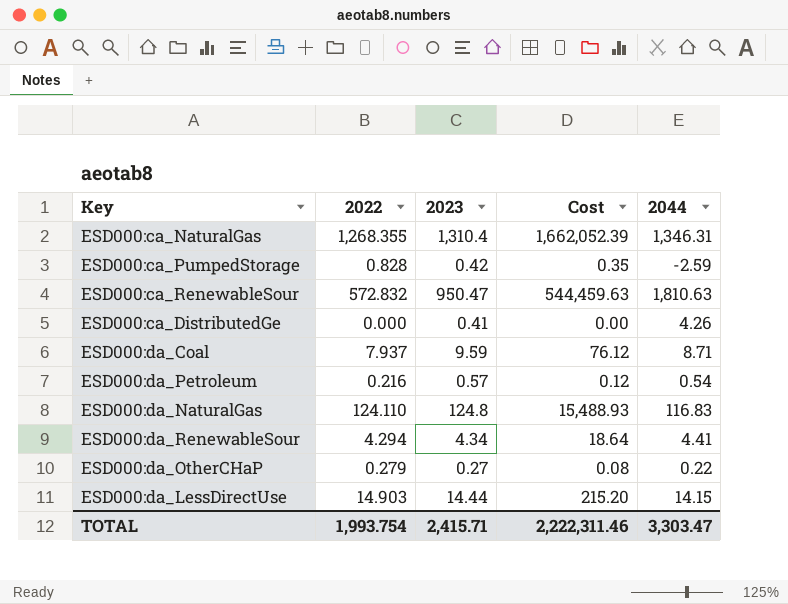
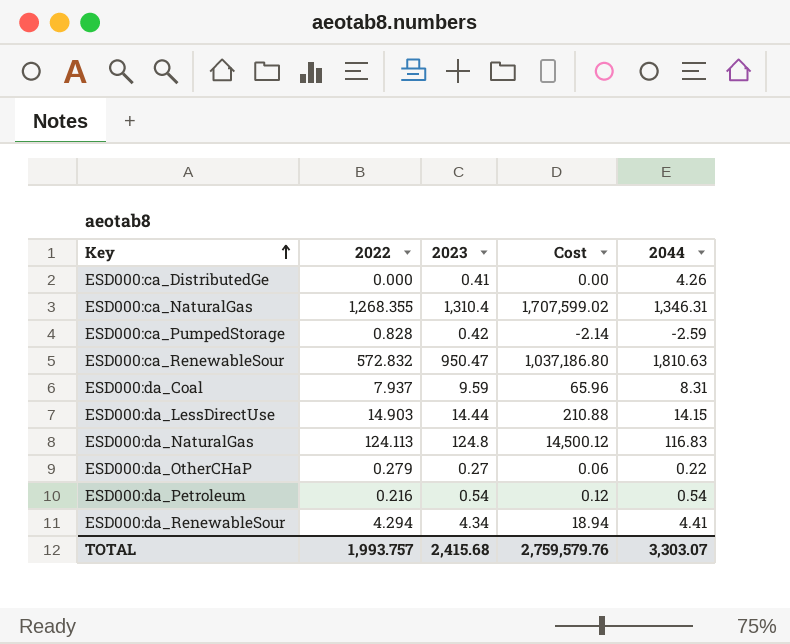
row order: none -> Key ascending
column Cost | formula: [2022] * [2023] -> [2022] * [2044]
ESD000:da_Coal | 2044: 8.71 -> 8.31
ESD000:da_NaturalGas | 2022: 124.110 -> 124.113
ESD000:da_Petroleum | 2023: 0.57 -> 0.54
TOTAL | 2022: 1,993.754 -> 1,993.757
TOTAL | 2023: 2,415.71 -> 2,415.68
TOTAL | Cost: 2,222,311.46 -> 2,759,579.76
TOTAL | 2044: 3,303.47 -> 3,303.07

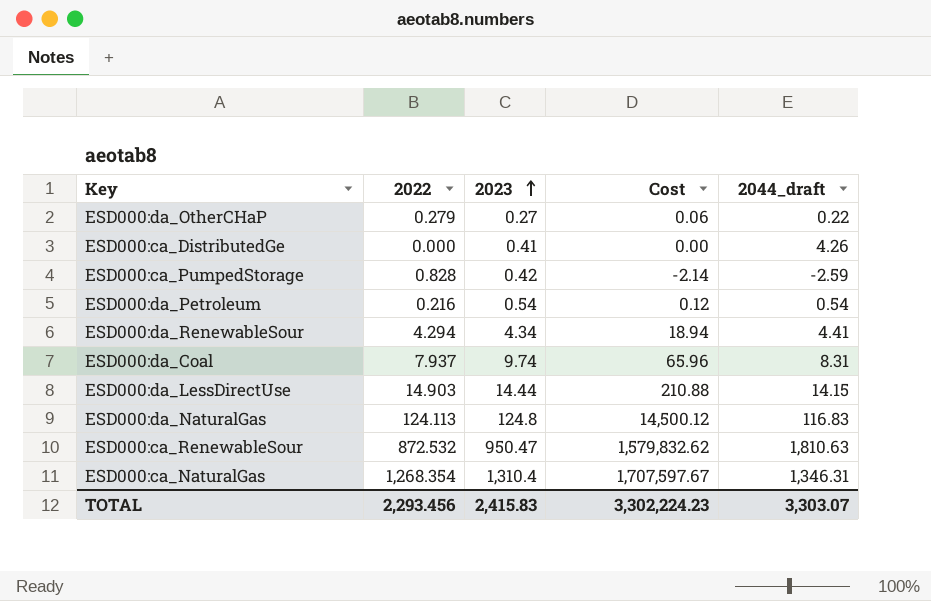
row order: Key ascending -> 2023 ascending
column name: 2044 -> 2044_draft
ESD000:da_Coal | 2023: 9.59 -> 9.74
ESD000:ca_RenewableSour | 2022: 572.832 -> 872.532
ESD000:ca_RenewableSour | Cost: 1,037,186.80 -> 1,579,832.62
ESD000:ca_NaturalGas | 2022: 1,268.355 -> 1,268.354
ESD000:ca_NaturalGas | Cost: 1,707,599.02 -> 1,707,597.67
TOTAL | 2022: 1,993.757 -> 2,293.456
TOTAL | 2023: 2,415.68 -> 2,415.83
TOTAL | Cost: 2,759,579.76 -> 3,302,224.23

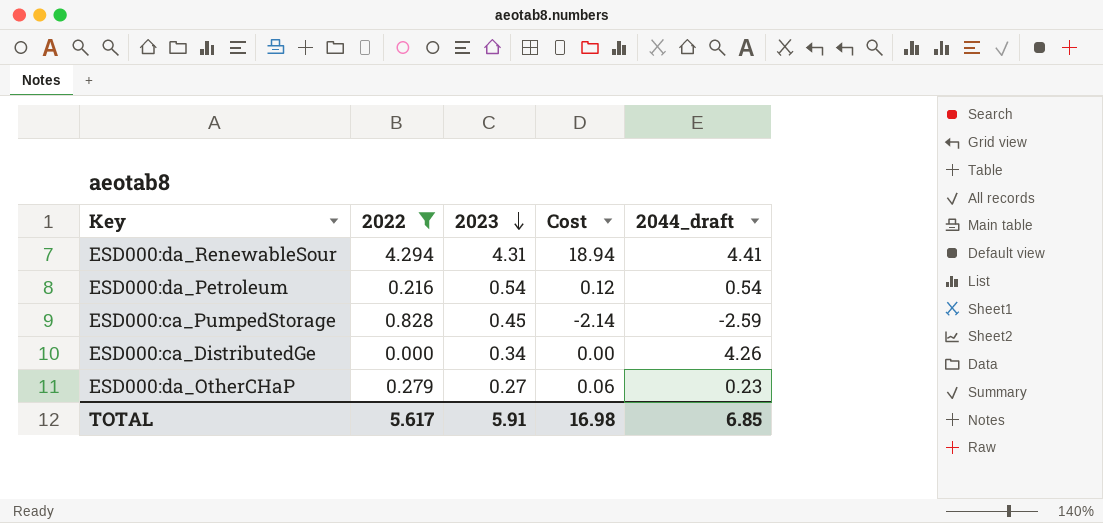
filter: none -> 2022 <= 4.294
row order: 2023 ascending -> 2023 descending
ESD000:da_RenewableSour | 2023: 4.34 -> 4.31
ESD000:ca_PumpedStorage | 2023: 0.42 -> 0.45
ESD000:ca_DistributedGe | 2023: 0.41 -> 0.34
ESD000:da_OtherCHaP | 2044_draft: 0.22 -> 0.23
TOTAL | 2022: 2,293.456 -> 5.617
TOTAL | 2023: 2,415.83 -> 5.91
TOTAL | Cost: 3,302,224.23 -> 16.98
TOTAL | 2044_draft: 3,303.07 -> 6.85

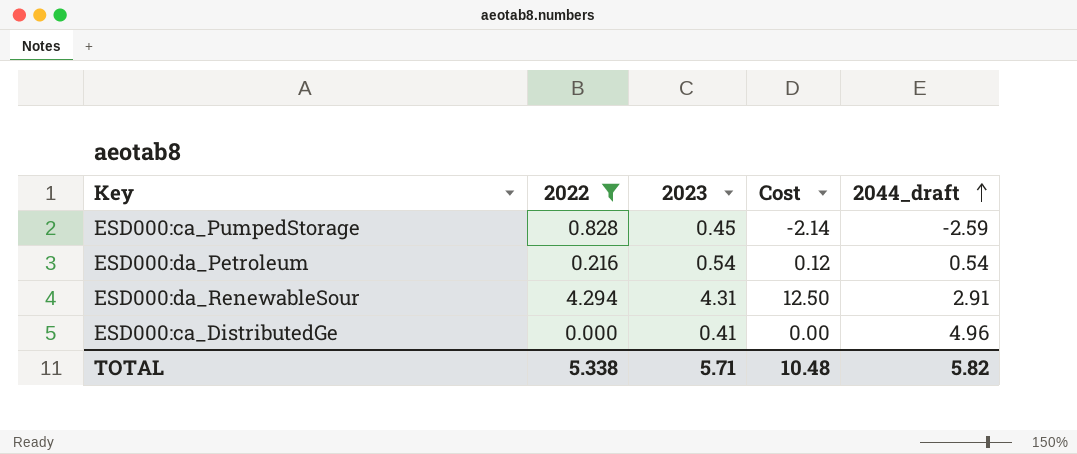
row order: 2023 descending -> 2044_draft ascending
row ESD000:da_OtherCHaP: 0.279 | 0.27 | 0.06 | 0.23 -> none
ESD000:da_RenewableSour | Cost: 18.94 -> 12.50
ESD000:da_RenewableSour | 2044_draft: 4.41 -> 2.91
ESD000:ca_DistributedGe | 2023: 0.34 -> 0.41
ESD000:ca_DistributedGe | 2044_draft: 4.26 -> 4.96
TOTAL | 2022: 5.617 -> 5.338
TOTAL | 2023: 5.91 -> 5.71
TOTAL | Cost: 16.98 -> 10.48
TOTAL | 2044_draft: 6.85 -> 5.82

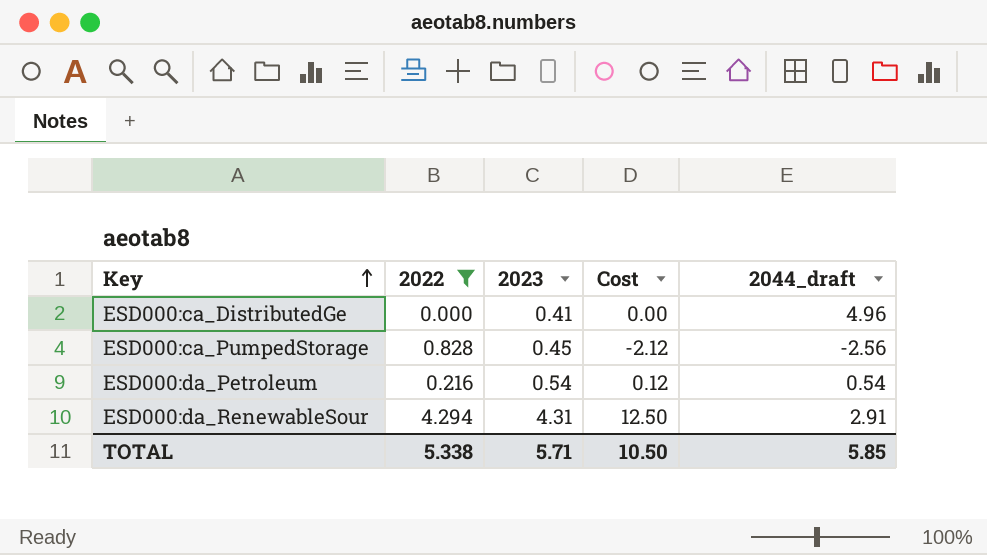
row order: 2044_draft ascending -> Key ascending
ESD000:ca_PumpedStorage | Cost: -2.14 -> -2.12
ESD000:ca_PumpedStorage | 2044_draft: -2.59 -> -2.56
TOTAL | Cost: 10.48 -> 10.50
TOTAL | 2044_draft: 5.82 -> 5.85

